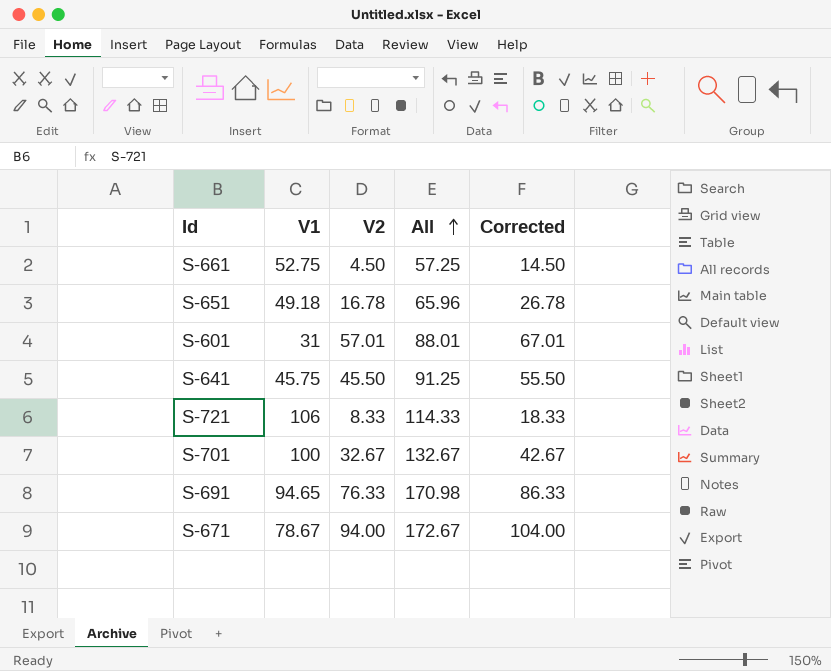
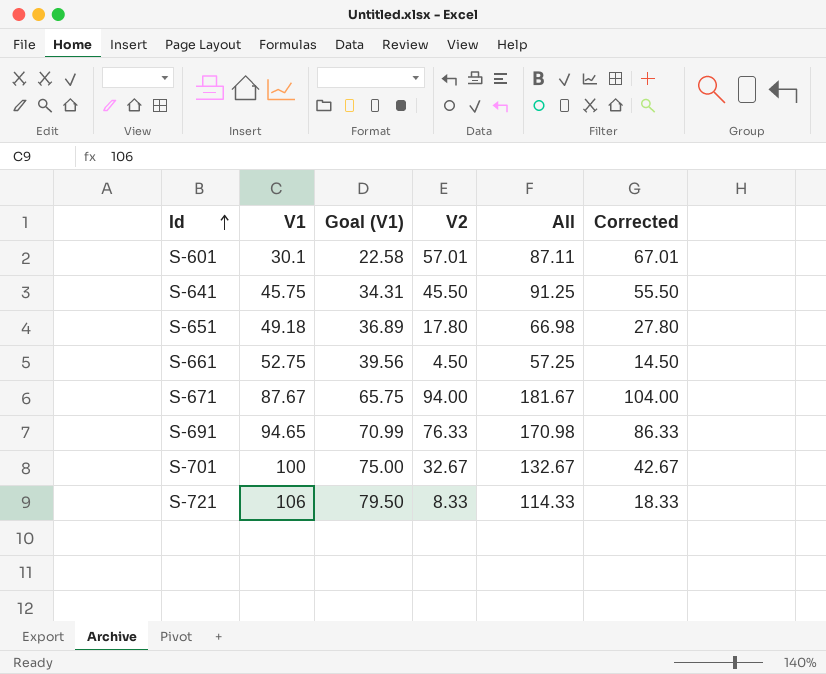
row order: All ascending -> Id ascending
column Goal (V1) | formula: none -> [V1] * 0.75
S-601 | V1: 31 -> 30.1
S-601 | All: 88.01 -> 87.11
S-651 | V2: 16.78 -> 17.80
S-651 | All: 65.96 -> 66.98
S-651 | Corrected: 26.78 -> 27.80
S-671 | V1: 78.67 -> 87.67
S-671 | All: 172.67 -> 181.67

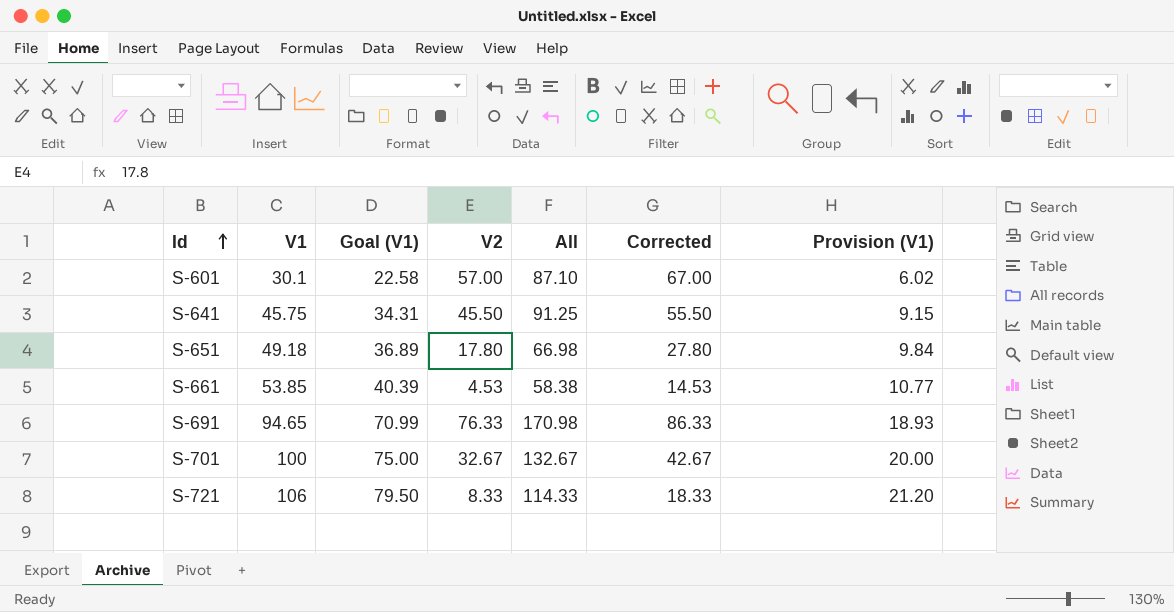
column Provision (V1) | formula: none -> [V1] * 0.2
row S-671: 87.67 | 65.75 | 94.00 | 181.67 | 104.00 -> none
S-601 | V2: 57.01 -> 57.00
S-601 | All: 87.11 -> 87.10
S-601 | Corrected: 67.01 -> 67.00
S-661 | V1: 52.75 -> 53.85
S-661 | Goal (V1): 39.56 -> 40.39
S-661 | V2: 4.50 -> 4.53
S-661 | All: 57.25 -> 58.38
S-661 | Corrected: 14.50 -> 14.53

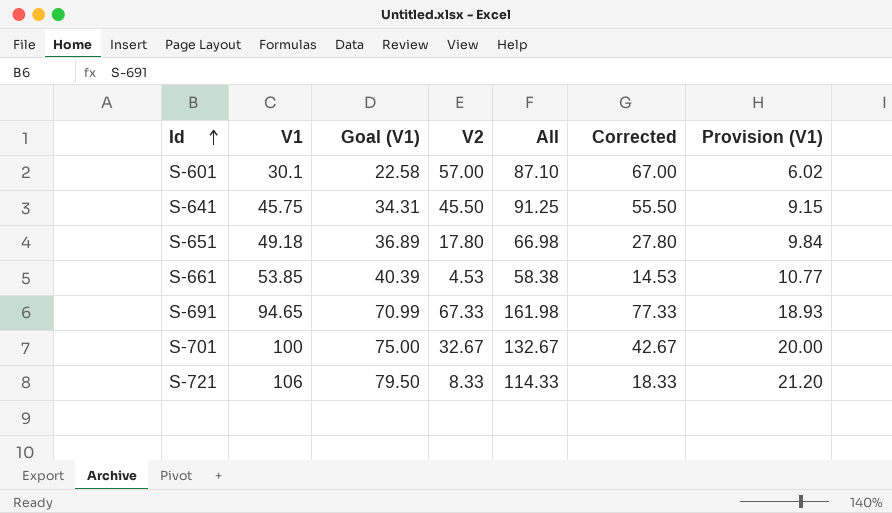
S-691 | V2: 76.33 -> 67.33
S-691 | All: 170.98 -> 161.98
S-691 | Corrected: 86.33 -> 77.33

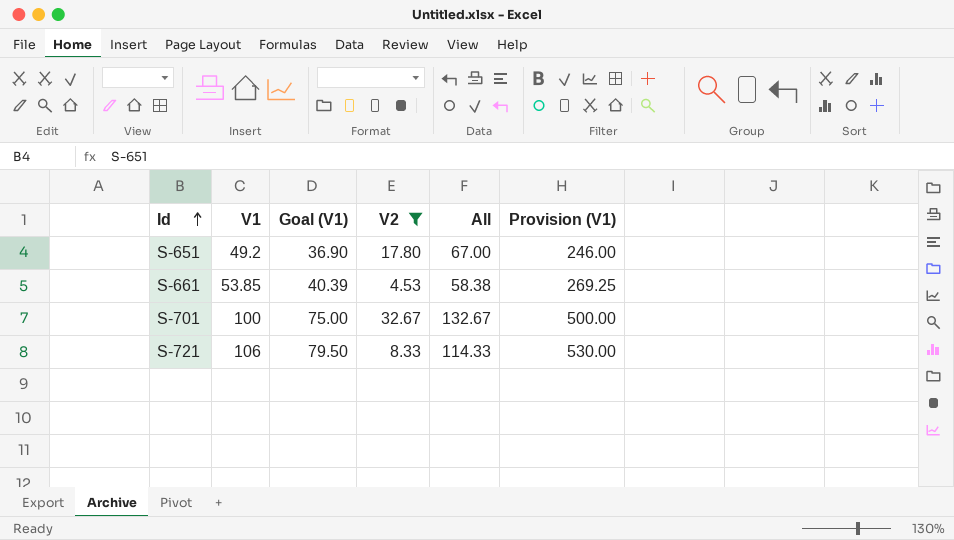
filter: none -> V2 <= 32.67
column Corrected | formula: [V2] + 10 -> none
column Provision (V1) | formula: [V1] * 0.2 -> [V1] * 5
S-651 | V1: 49.18 -> 49.2
S-651 | Goal (V1): 36.89 -> 36.90
S-651 | All: 66.98 -> 67.00

